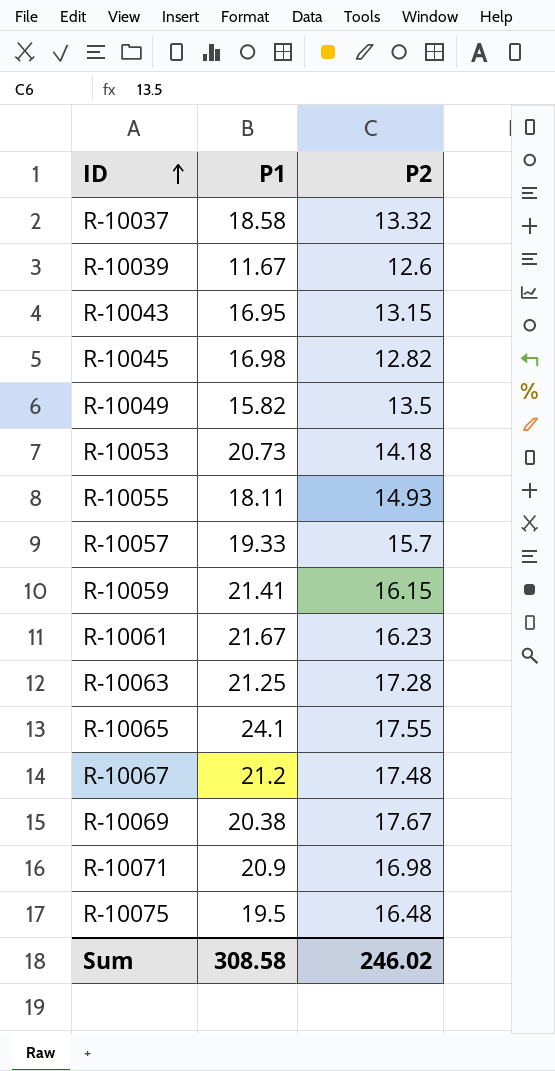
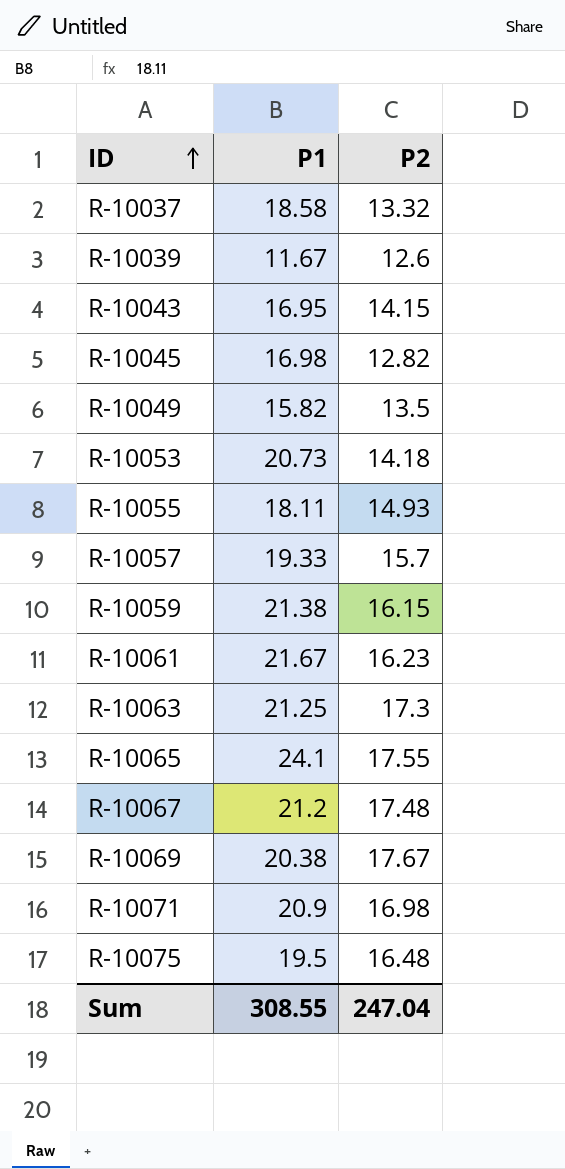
R-10043 | P2: 13.15 -> 14.15
R-10059 | P1: 21.41 -> 21.38
R-10063 | P2: 17.28 -> 17.3
Sum | P1: 308.58 -> 308.55
Sum | P2: 246.02 -> 247.04

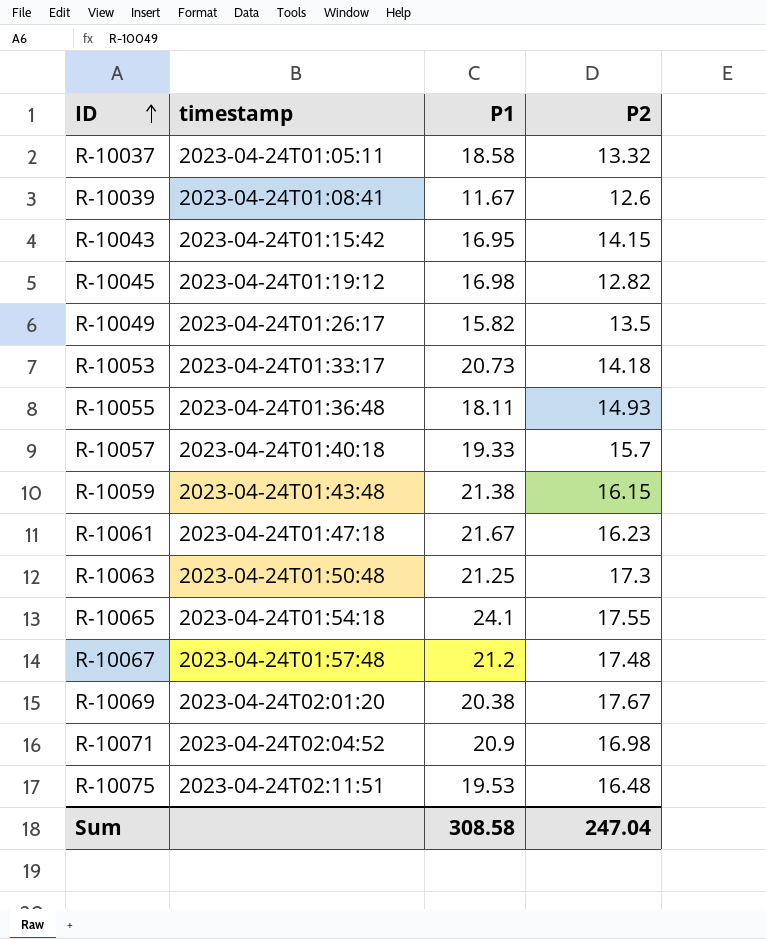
column timestamp | position: none -> 2
R-10075 | P1: 19.5 -> 19.53
Sum | P1: 308.55 -> 308.58

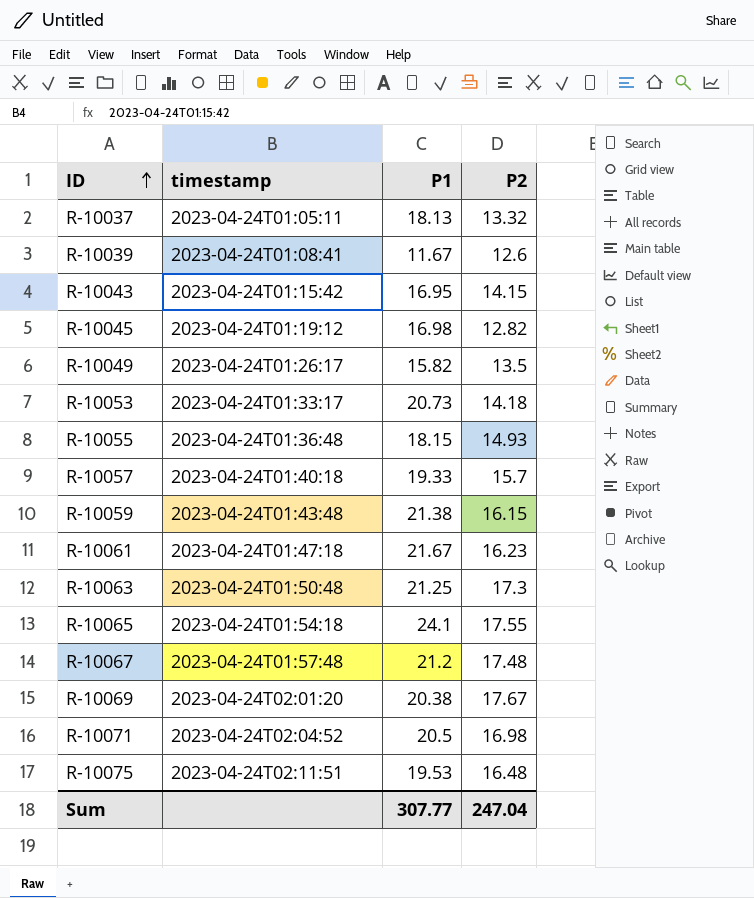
R-10037 | P1: 18.58 -> 18.13
R-10055 | P1: 18.11 -> 18.15
R-10071 | P1: 20.9 -> 20.5
Sum | P1: 308.58 -> 307.77

